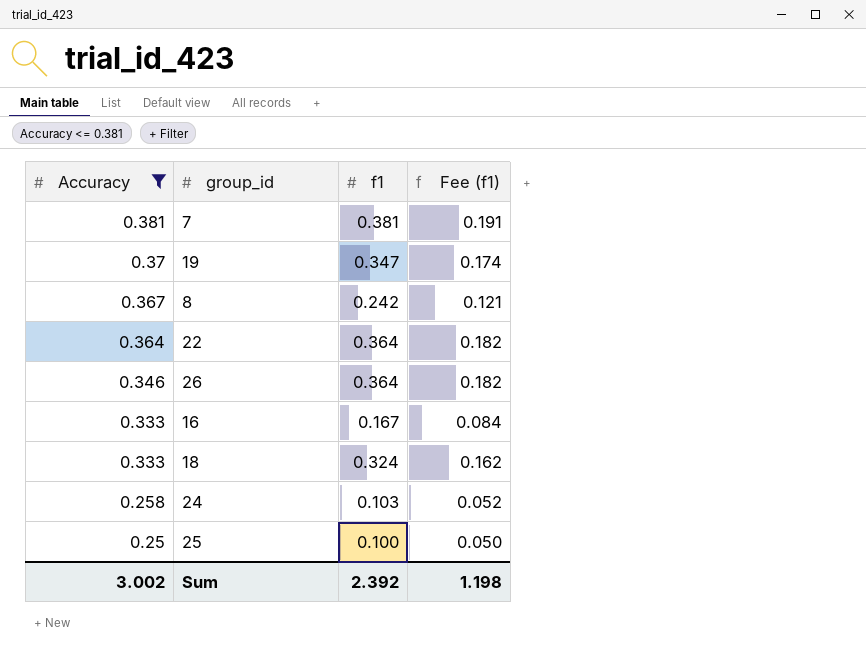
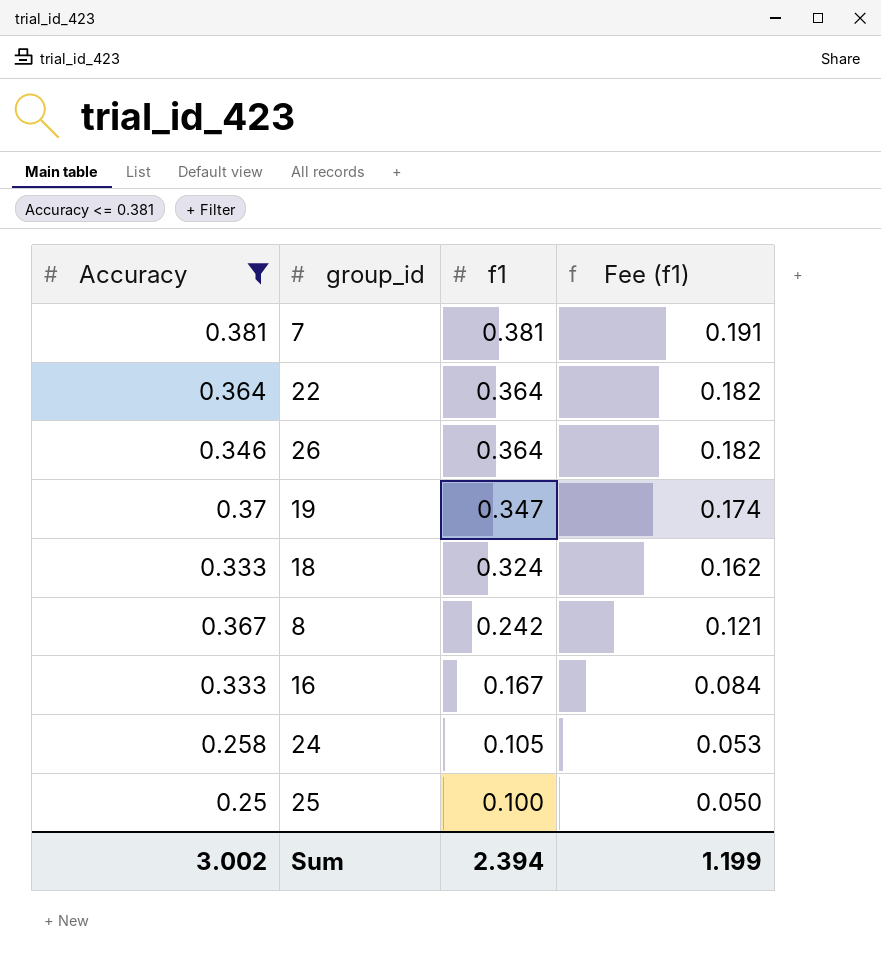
row order: Accuracy descending -> f1 descending
24 | f1: 0.103 -> 0.105
24 | Fee (f1): 0.052 -> 0.053
Sum | f1: 2.392 -> 2.394
Sum | Fee (f1): 1.198 -> 1.199

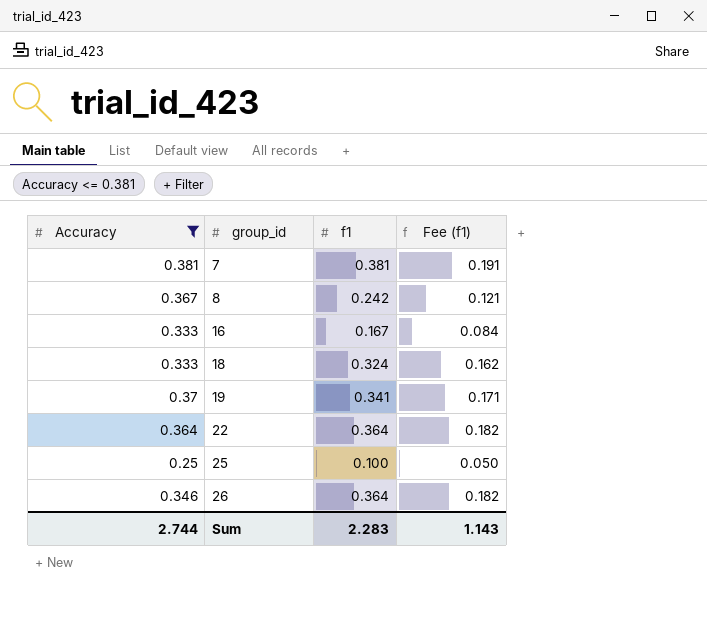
row order: f1 descending -> group_id ascending
row 24: 0.258 | 0.105 | 0.053 -> none
19 | f1: 0.347 -> 0.341
19 | Fee (f1): 0.174 -> 0.171
Sum | Accuracy: 3.002 -> 2.744
Sum | f1: 2.394 -> 2.283
Sum | Fee (f1): 1.199 -> 1.143

